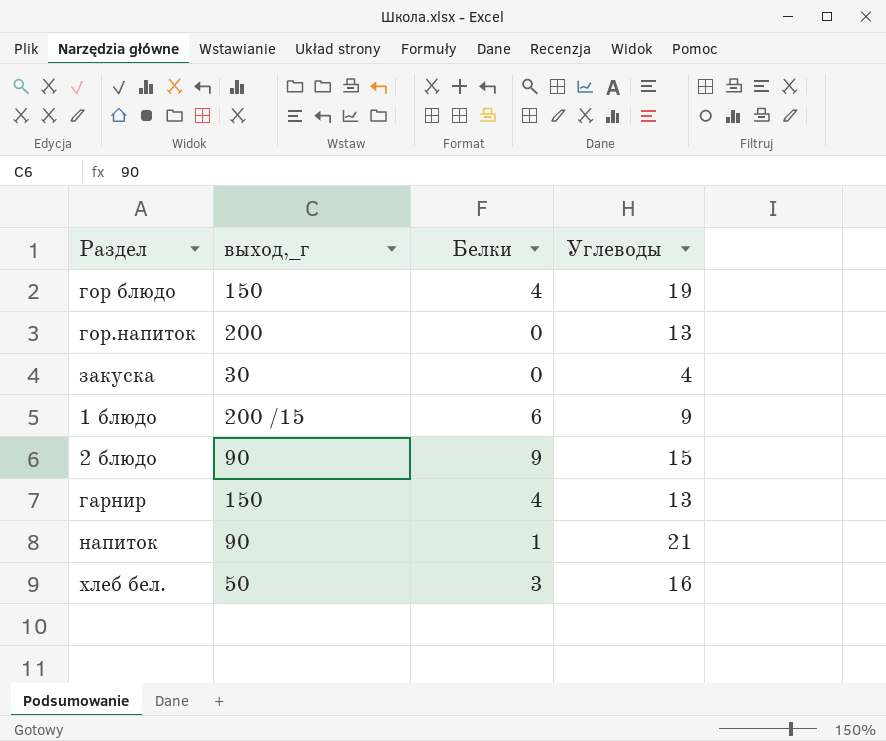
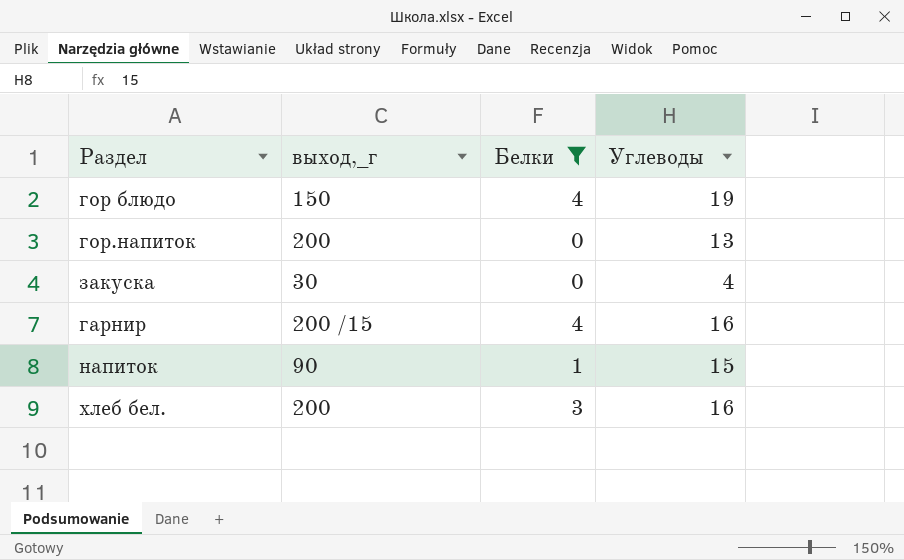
filter: none -> Белки <= 4
гарнир | выход,_г: 150 -> 200 /15
гарнир | Углеводы: 13 -> 16
напиток | Углеводы: 21 -> 15
хлеб бел. | выход,_г: 50 -> 200

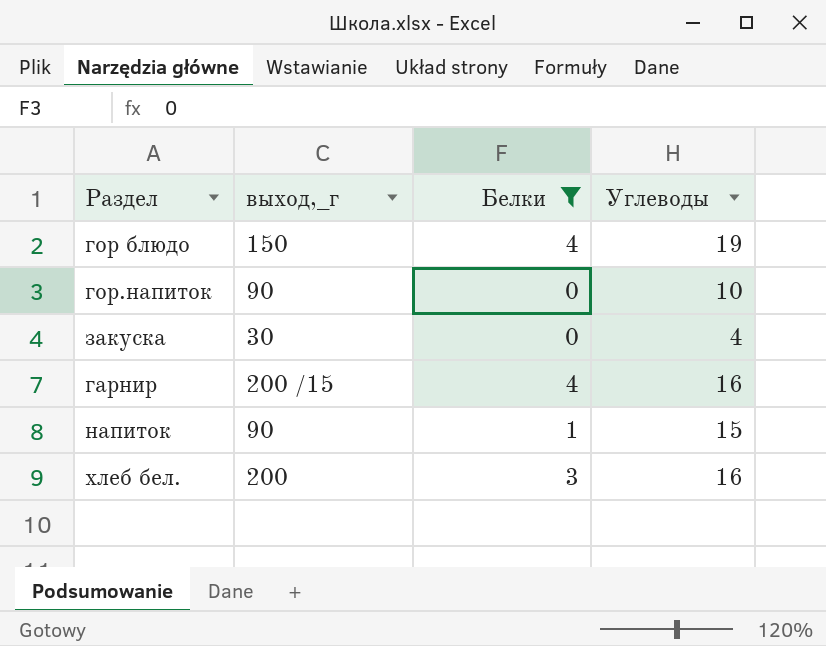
гор.напиток | выход,_г: 200 -> 90
гор.напиток | Углеводы: 13 -> 10

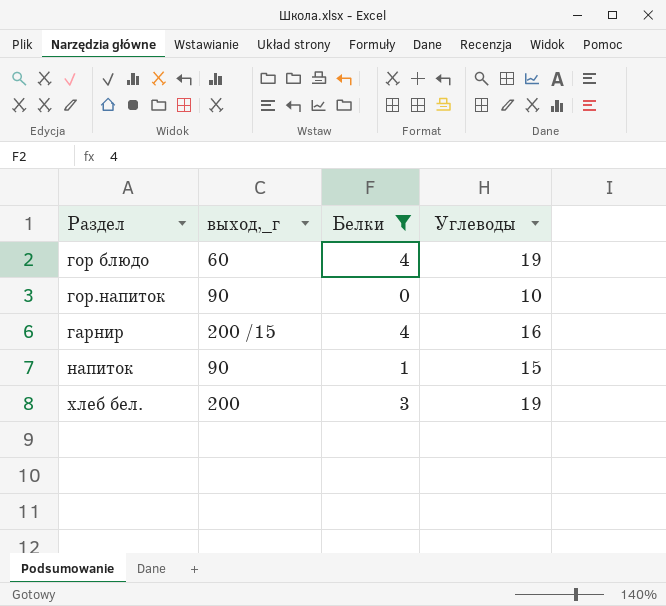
row закуска: 30 | 0 | 4 -> none
гор блюдо | выход,_г: 150 -> 60
хлеб бел. | Углеводы: 16 -> 19

